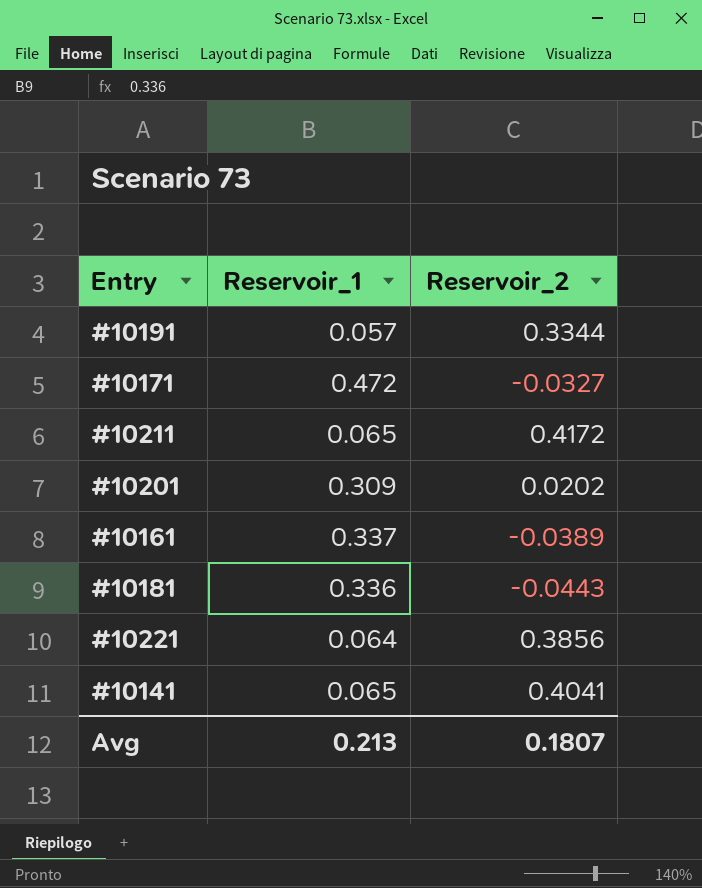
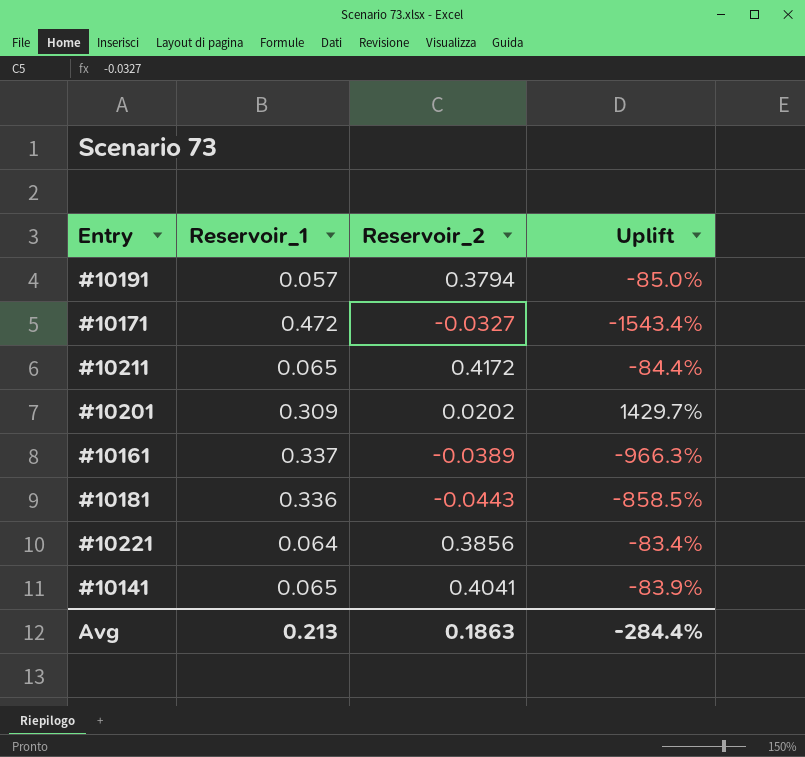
column Uplift | formula: none -> ([Reservoir_1] - [Reservoir_2]) / [Reservoir_2]
#10191 | Reservoir_2: 0.3344 -> 0.3794
Avg | Reservoir_2: 0.1807 -> 0.1863

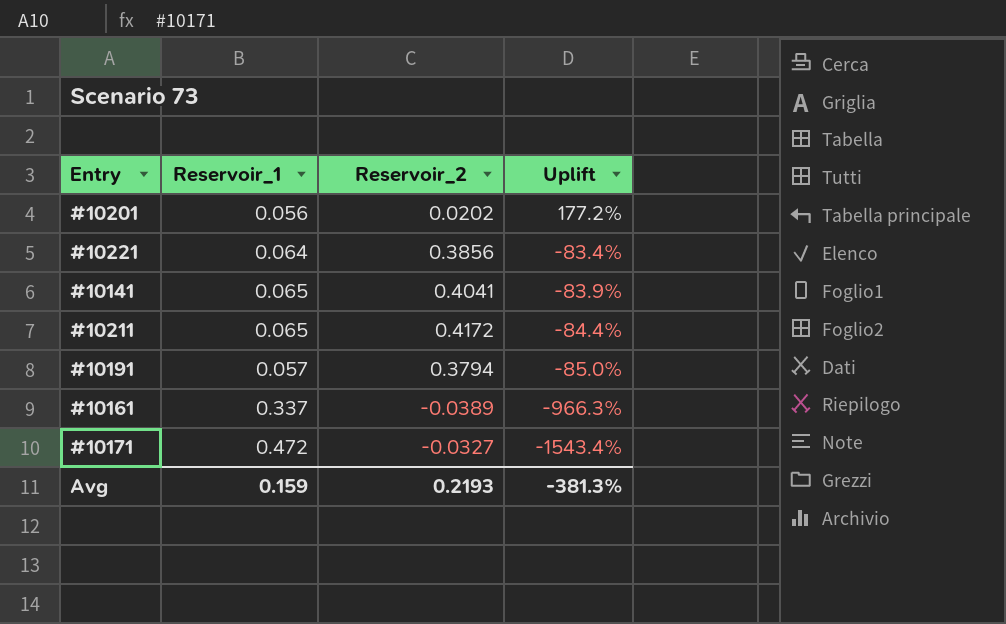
row order: none -> Uplift descending
row #10181: 0.336 | -0.0443 | -858.5% -> none
#10201 | Reservoir_1: 0.309 -> 0.056
#10201 | Uplift: 1429.7% -> 177.2%
Avg | Reservoir_1: 0.213 -> 0.159
Avg | Reservoir_2: 0.1863 -> 0.2193
Avg | Uplift: -284.4% -> -381.3%

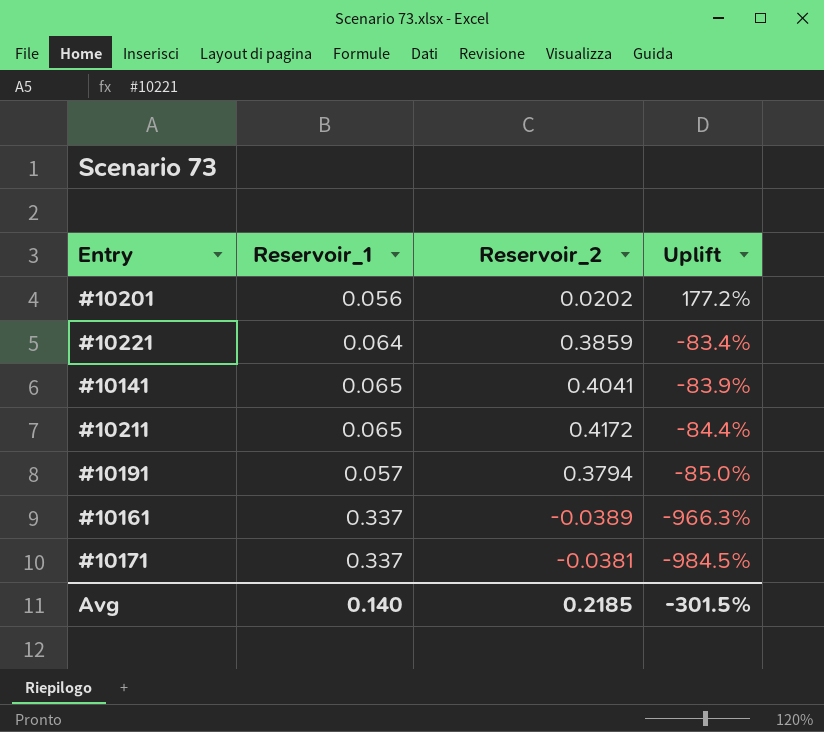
#10221 | Reservoir_2: 0.3856 -> 0.3859
#10171 | Reservoir_1: 0.472 -> 0.337
#10171 | Reservoir_2: -0.0327 -> -0.0381
#10171 | Uplift: -1543.4% -> -984.5%
Avg | Reservoir_1: 0.159 -> 0.140
Avg | Reservoir_2: 0.2193 -> 0.2185
Avg | Uplift: -381.3% -> -301.5%

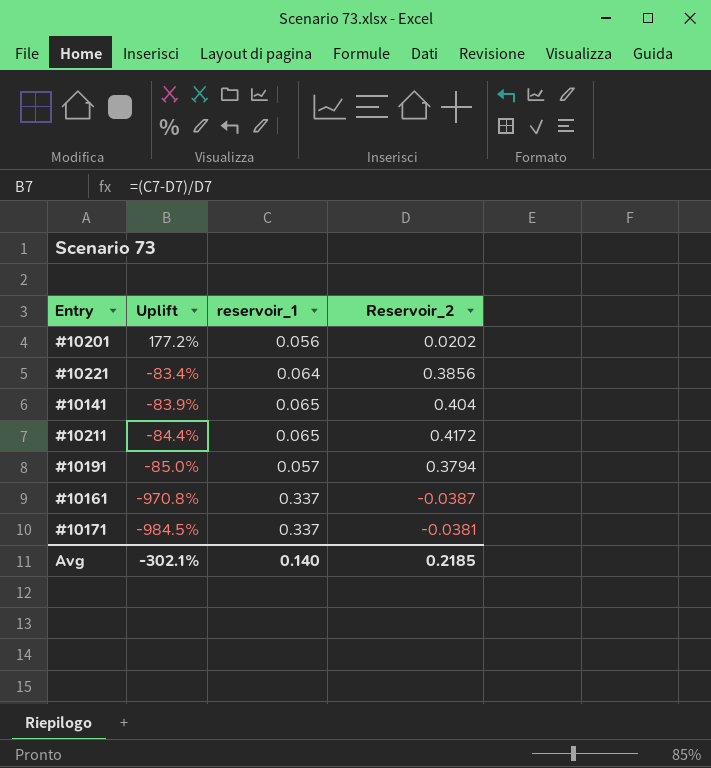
column Uplift | position: 4 -> 2
column name: Reservoir_1 -> reservoir_1
#10221 | Reservoir_2: 0.3859 -> 0.3856
#10141 | Reservoir_2: 0.4041 -> 0.404
#10161 | Uplift: -966.3% -> -970.8%
#10161 | Reservoir_2: -0.0389 -> -0.0387
Avg | Uplift: -301.5% -> -302.1%

